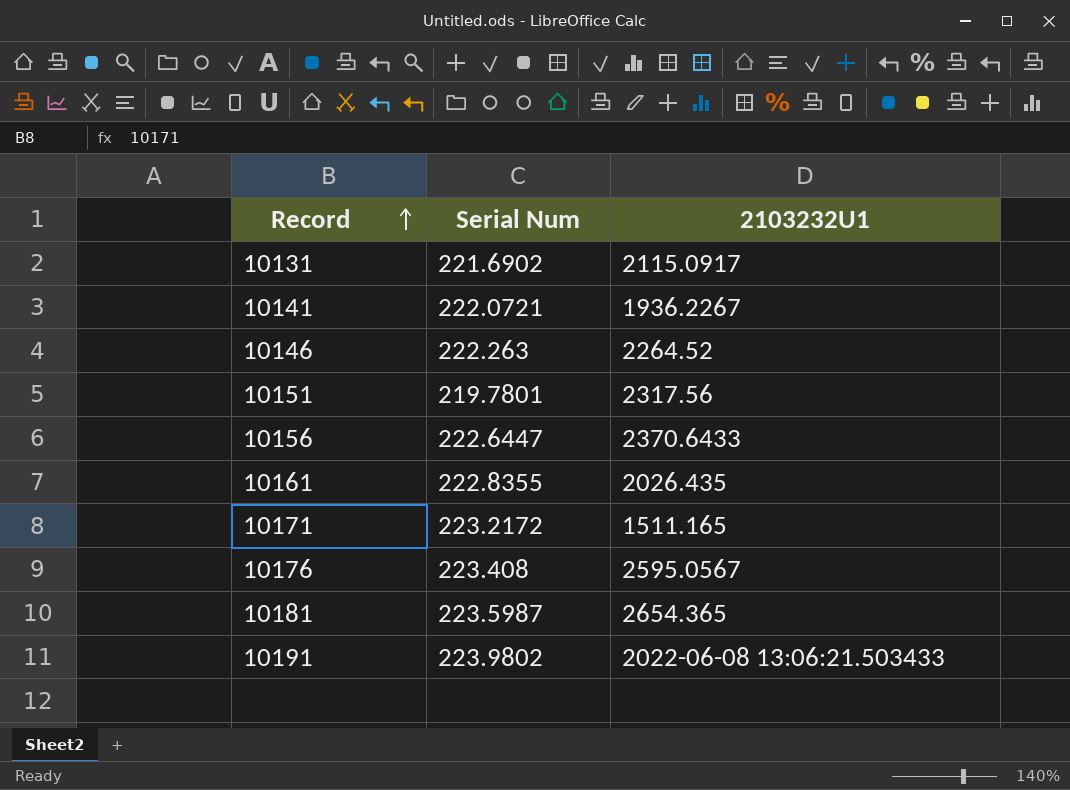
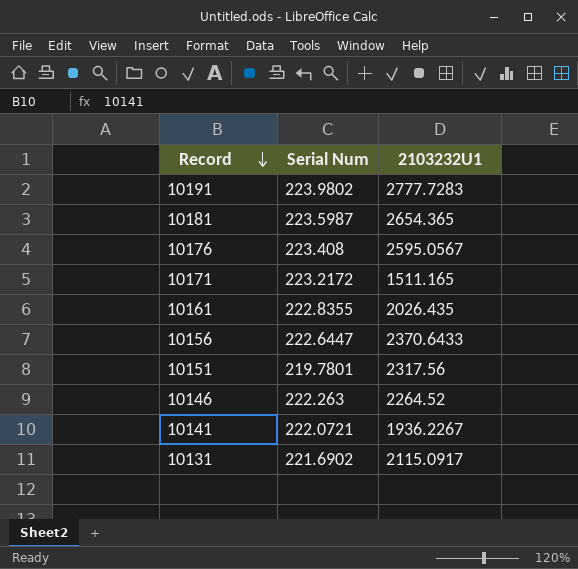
row order: Record ascending -> Record descending
10191 | 2103232U1: 2022-06-08 13:06:21.503433 -> 2777.7283

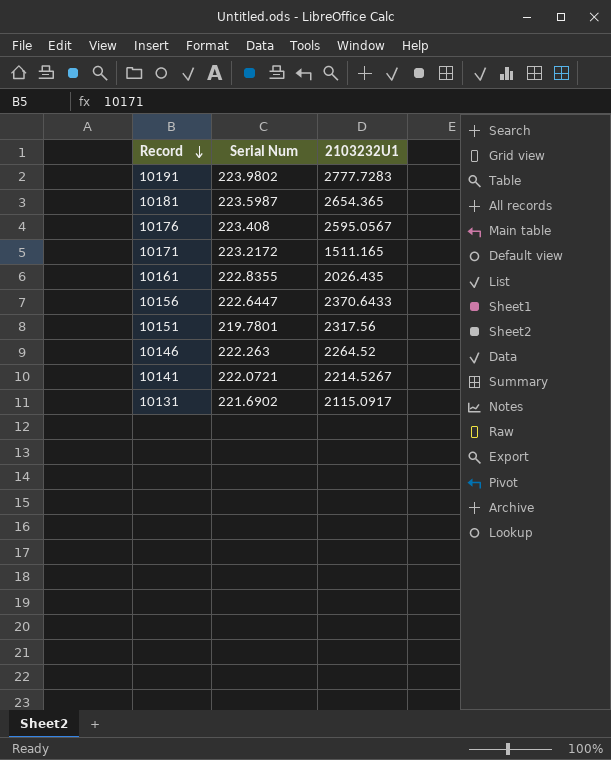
10141 | 2103232U1: 1936.2267 -> 2214.5267

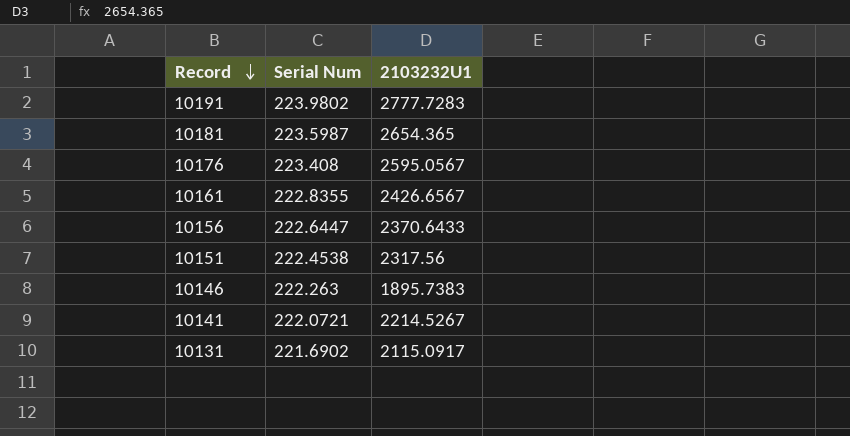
row 10171: 223.2172 | 1511.165 -> none
10161 | 2103232U1: 2026.435 -> 2426.6567
10151 | Serial Num: 219.7801 -> 222.4538
10146 | 2103232U1: 2264.52 -> 1895.7383

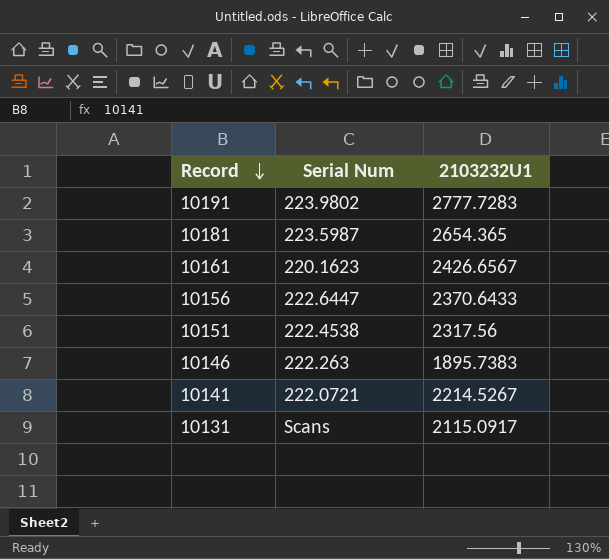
row 10176: 223.408 | 2595.0567 -> none
10161 | Serial Num: 222.8355 -> 220.1623
10131 | Serial Num: 221.6902 -> Scans

